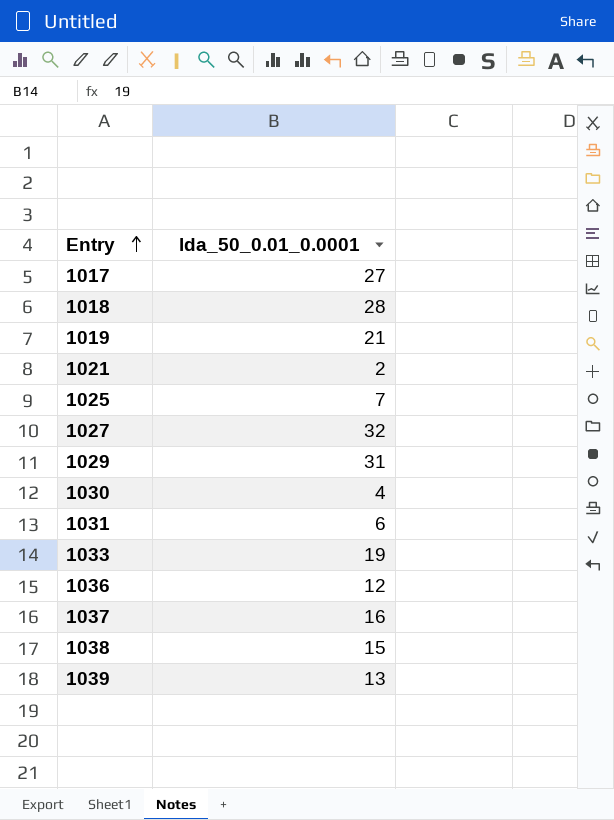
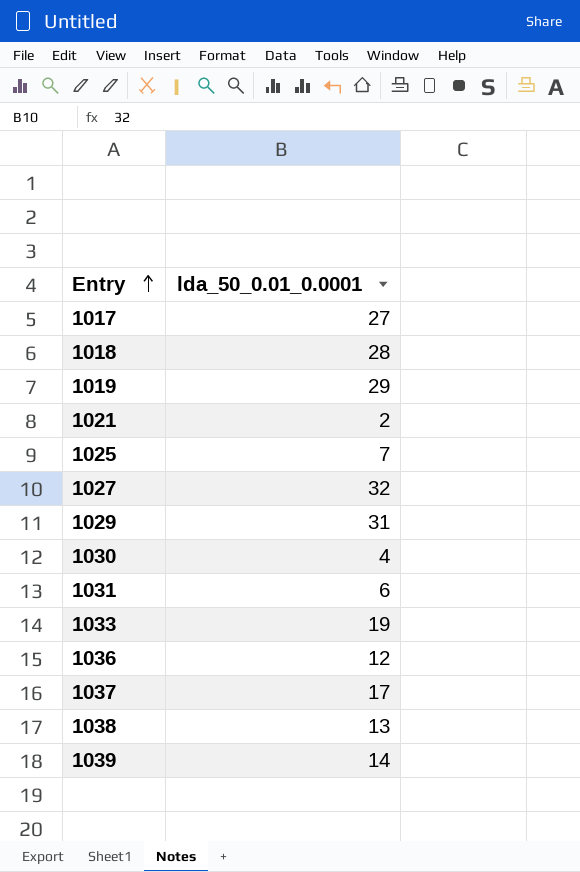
1019 | lda_50_0.01_0.0001: 21 -> 29
1037 | lda_50_0.01_0.0001: 16 -> 17
1038 | lda_50_0.01_0.0001: 15 -> 13
1039 | lda_50_0.01_0.0001: 13 -> 14

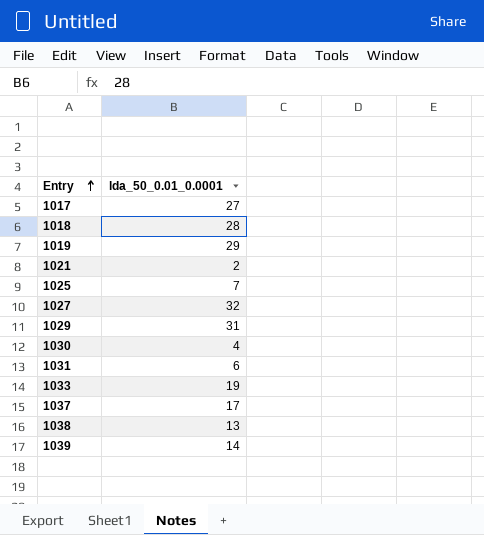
row 1036: 12 -> none

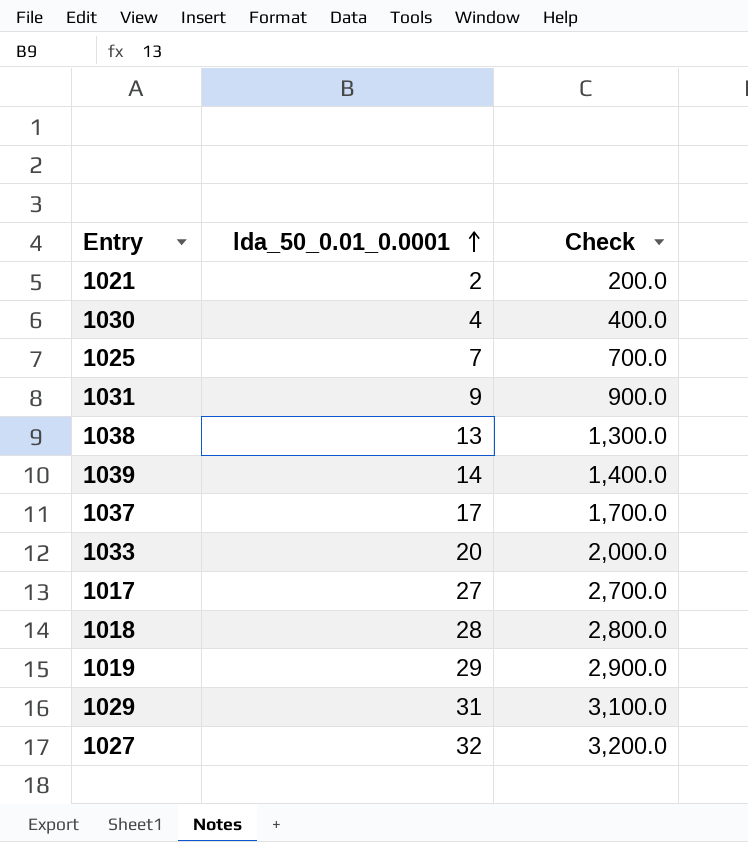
row order: Entry ascending -> lda_50_0.01_0.0001 ascending
column Check | formula: none -> [lda_50_0.01_0.0001] * 100
1031 | lda_50_0.01_0.0001: 6 -> 9
1033 | lda_50_0.01_0.0001: 19 -> 20

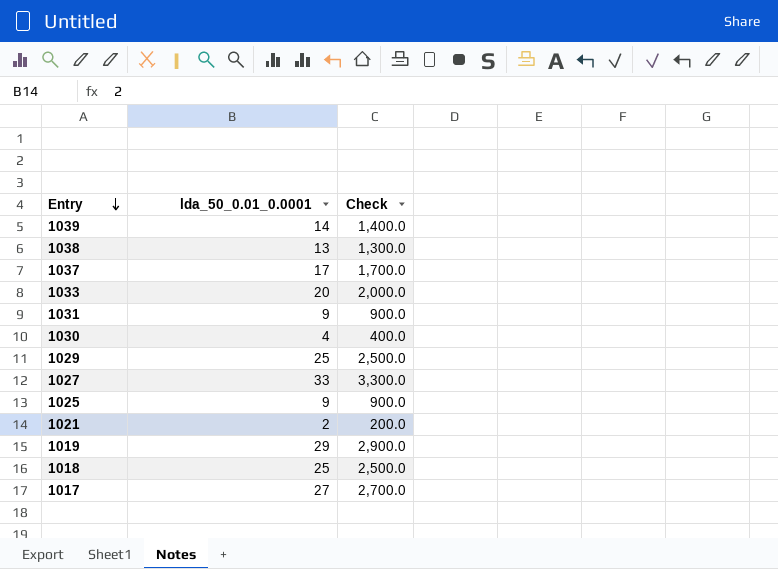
row order: lda_50_0.01_0.0001 ascending -> Entry descending
1029 | lda_50_0.01_0.0001: 31 -> 25
1029 | Check: 3,100.0 -> 2,500.0
1027 | lda_50_0.01_0.0001: 32 -> 33
1027 | Check: 3,200.0 -> 3,300.0
1025 | lda_50_0.01_0.0001: 7 -> 9
1025 | Check: 700.0 -> 900.0
1018 | lda_50_0.01_0.0001: 28 -> 25
1018 | Check: 2,800.0 -> 2,500.0

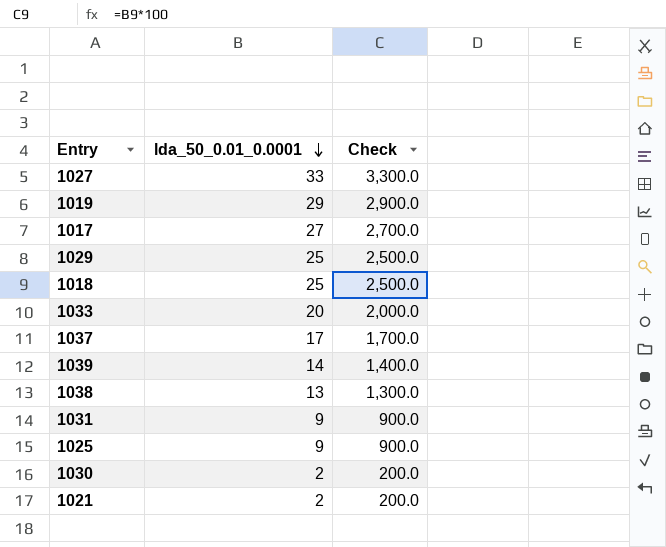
row order: Entry descending -> lda_50_0.01_0.0001 descending
1030 | lda_50_0.01_0.0001: 4 -> 2
1030 | Check: 400.0 -> 200.0

